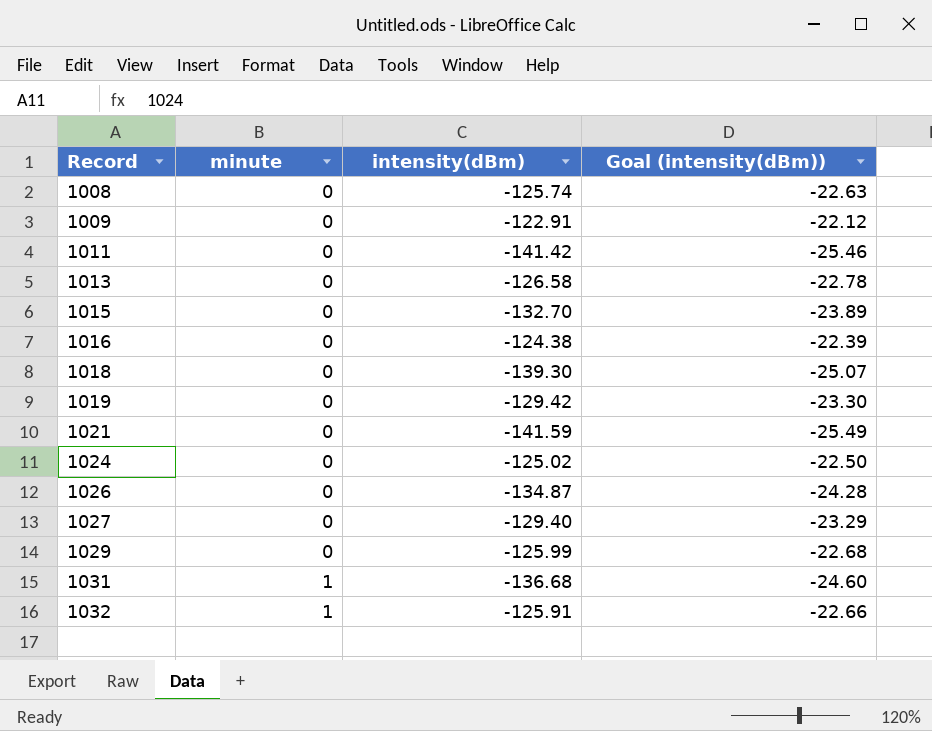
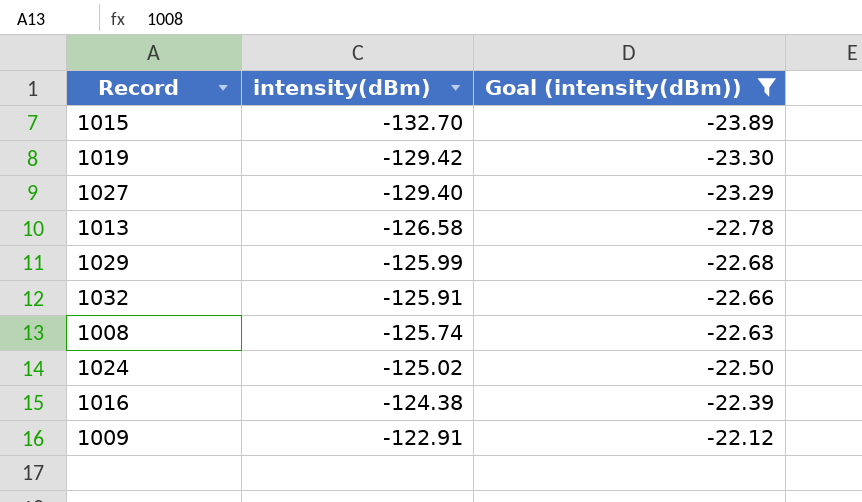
filter: none -> Goal (intensity(dBm)) >= -23.89
row order: Record ascending -> intensity(dBm) ascending
column minute | position: 2 -> none

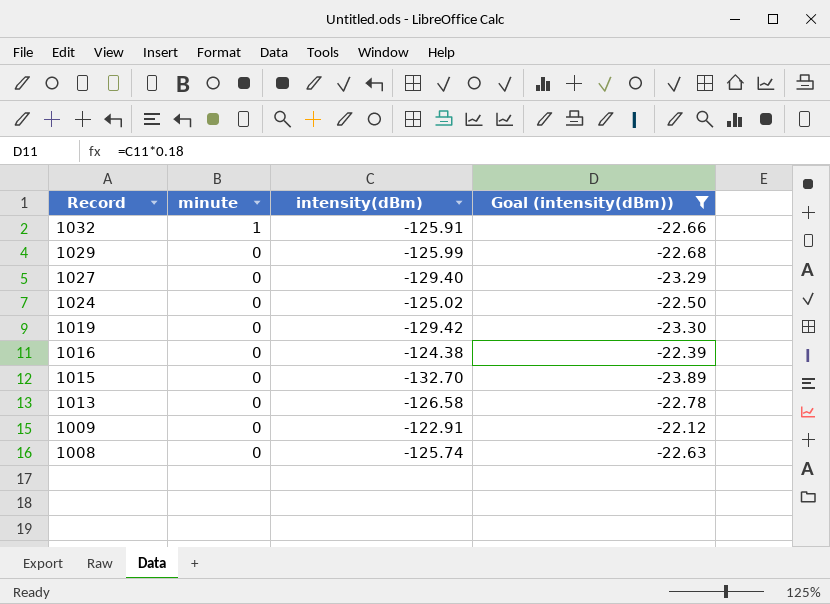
row order: intensity(dBm) ascending -> Record descending
column minute | position: none -> 2

